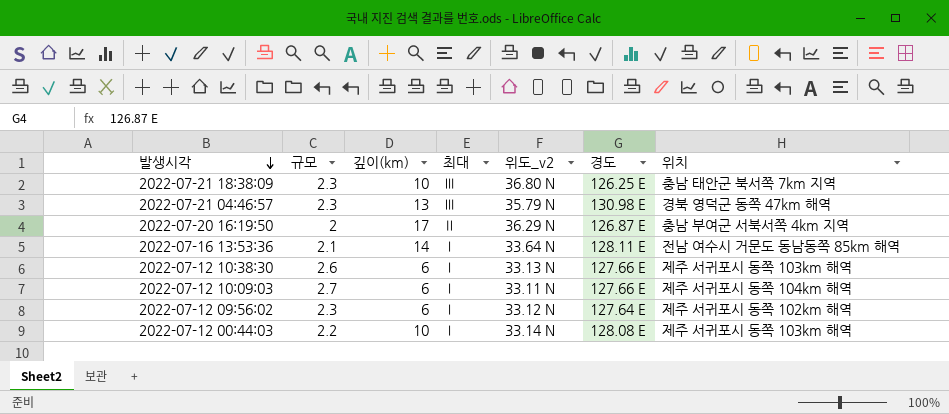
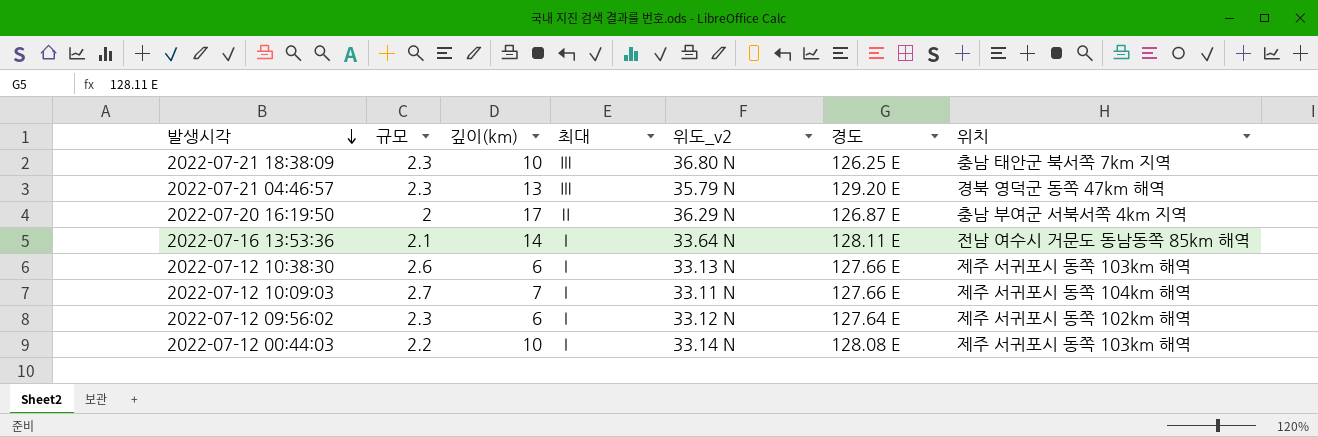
2022-07-21 04:46:57 | 경도: 130.98 E -> 129.20 E
2022-07-12 10:09:03 | 깊이(km): 6 -> 7

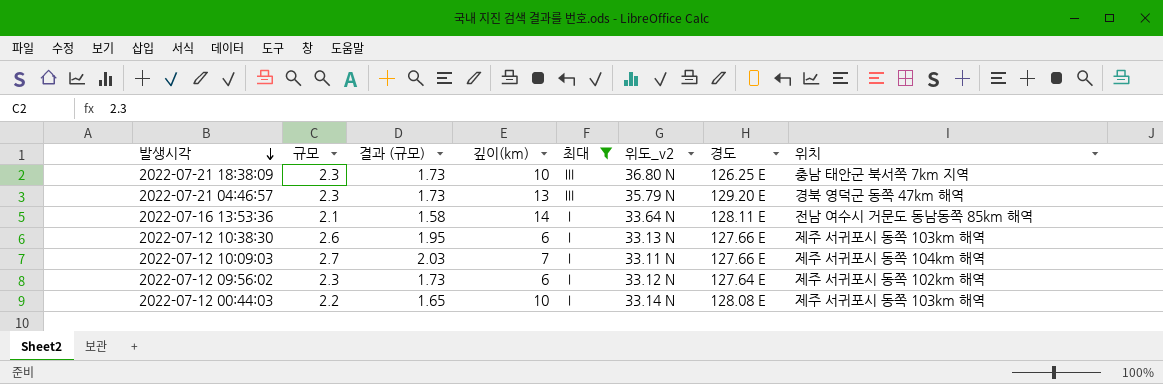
filter: none -> 최대 != Ⅱ
column 결과 (규모) | formula: none -> [규모] * 0.75

